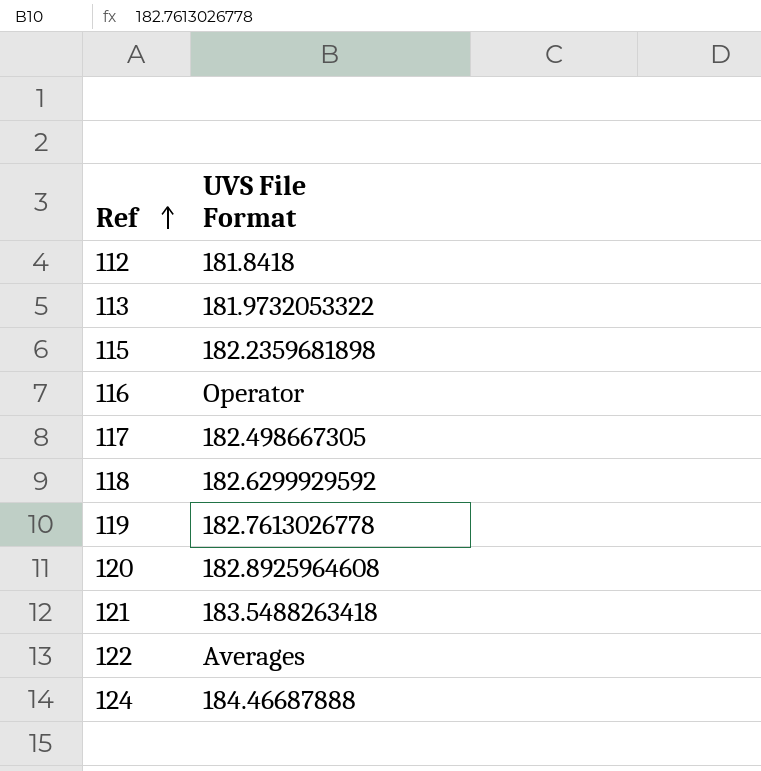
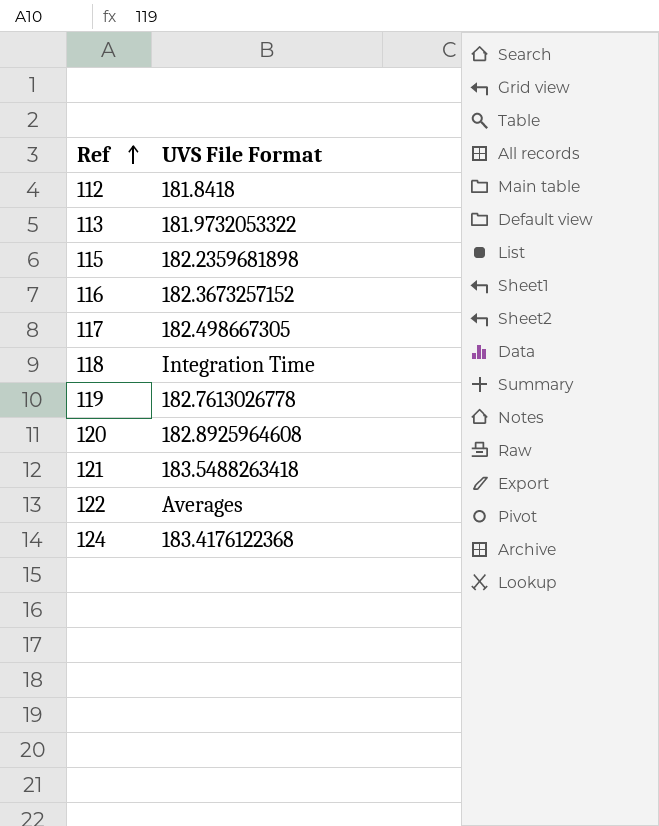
116 | UVS File Format: Operator -> 182.3673257152
118 | UVS File Format: 182.6299929592 -> Integration Time
124 | UVS File Format: 184.46687888 -> 183.4176122368

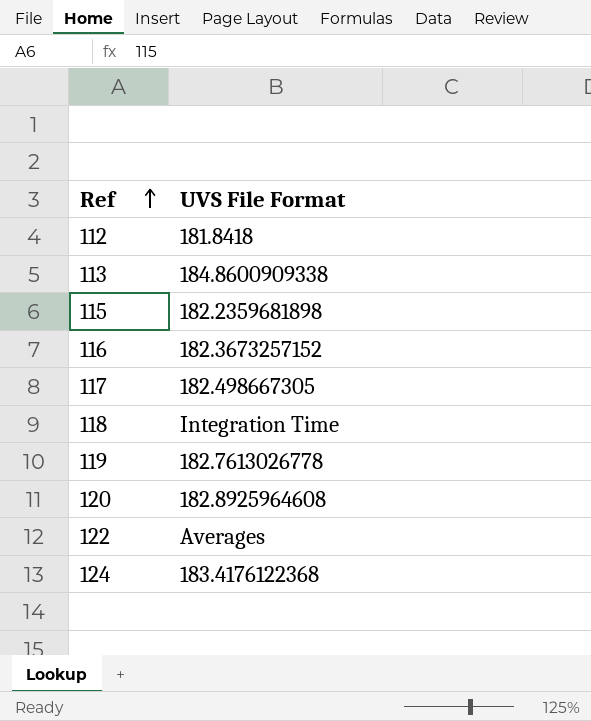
row 121: 183.5488263418 -> none
113 | UVS File Format: 181.9732053322 -> 184.8600909338

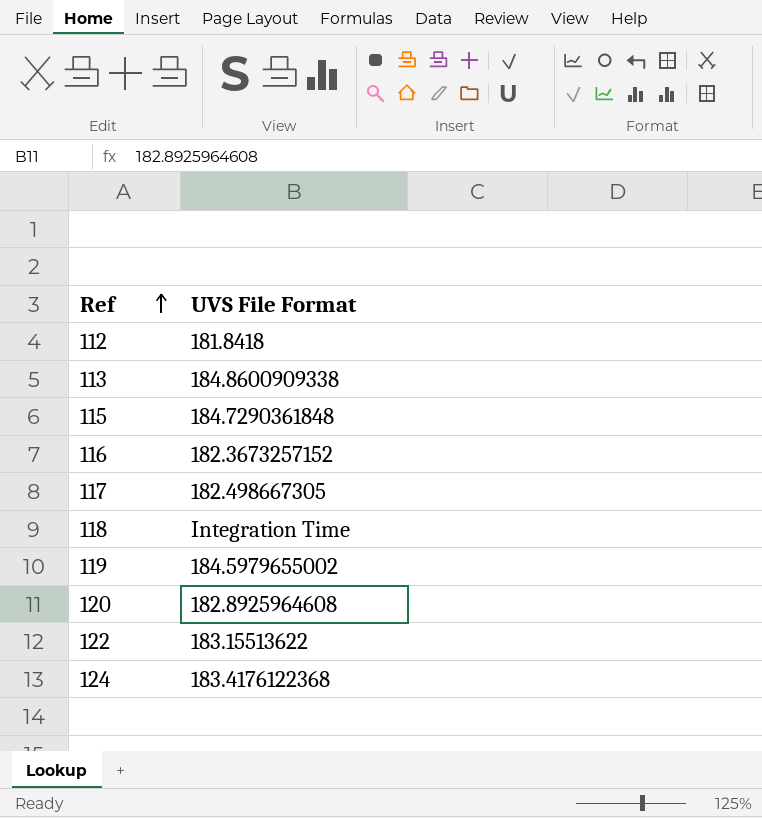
115 | UVS File Format: 182.2359681898 -> 184.7290361848
119 | UVS File Format: 182.7613026778 -> 184.5979655002
122 | UVS File Format: Averages -> 183.15513622

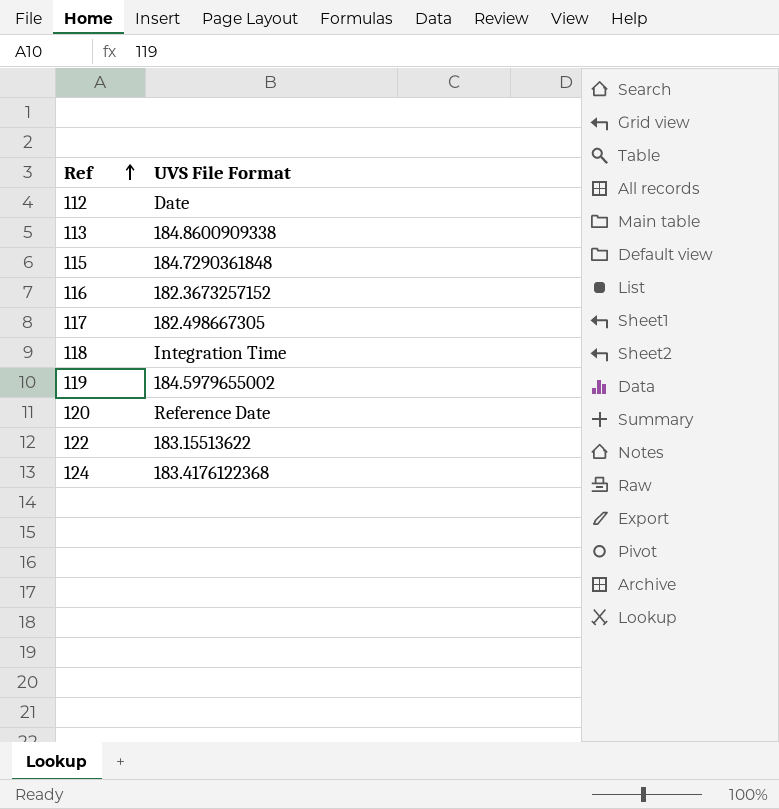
112 | UVS File Format: 181.8418 -> Date
120 | UVS File Format: 182.8925964608 -> Reference Date

